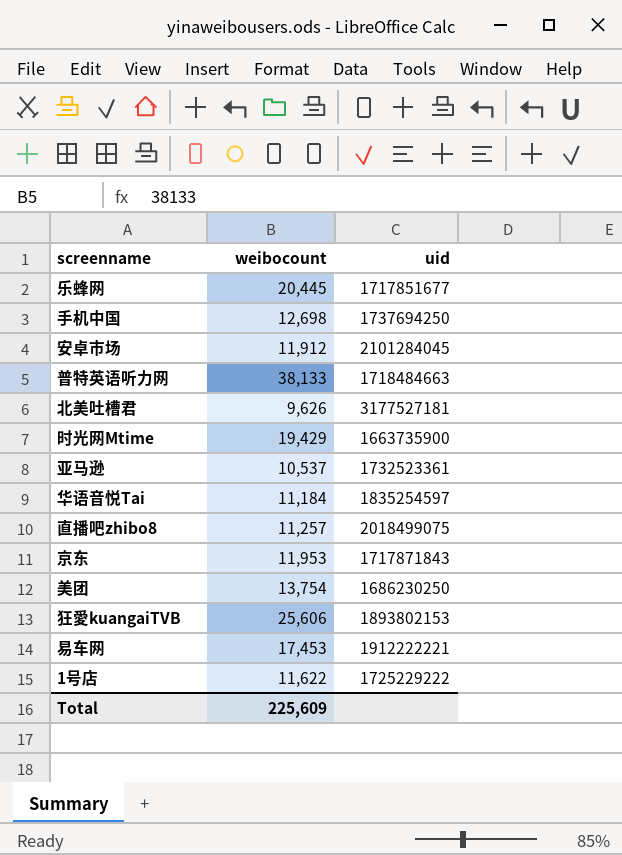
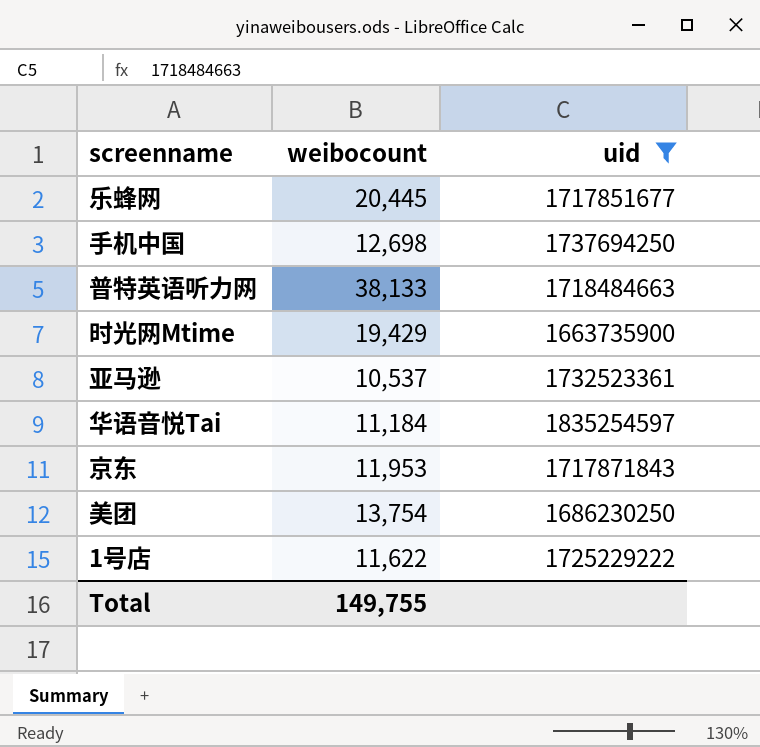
filter: none -> uid <= 1835254597
Total | weibocount: 225,609 -> 149,755

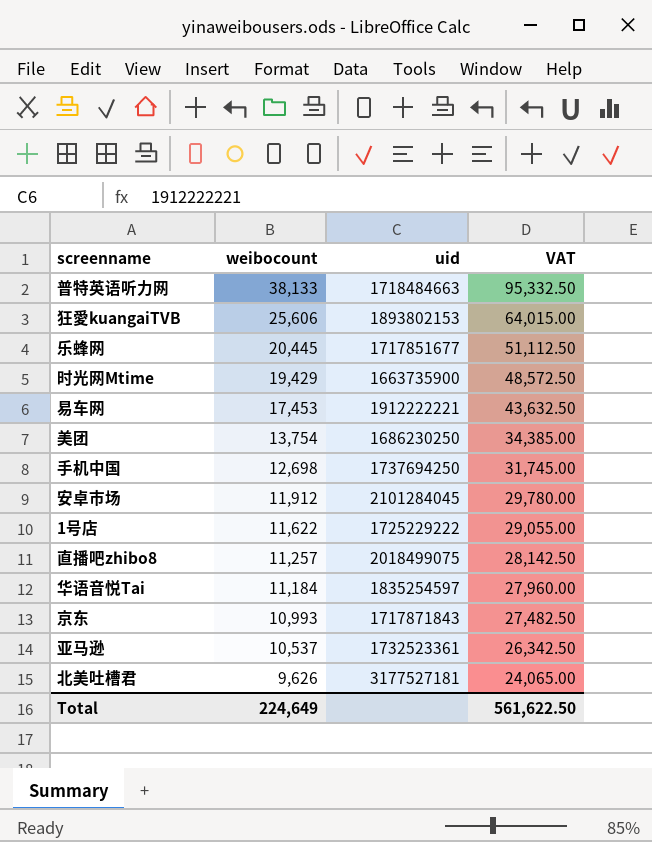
filter: uid <= 1835254597 -> none
row order: none -> weibocount descending
column VAT | formula: none -> [weibocount] * 2.5
京东 | weibocount: 11,953 -> 10,993
Total | weibocount: 149,755 -> 224,649

